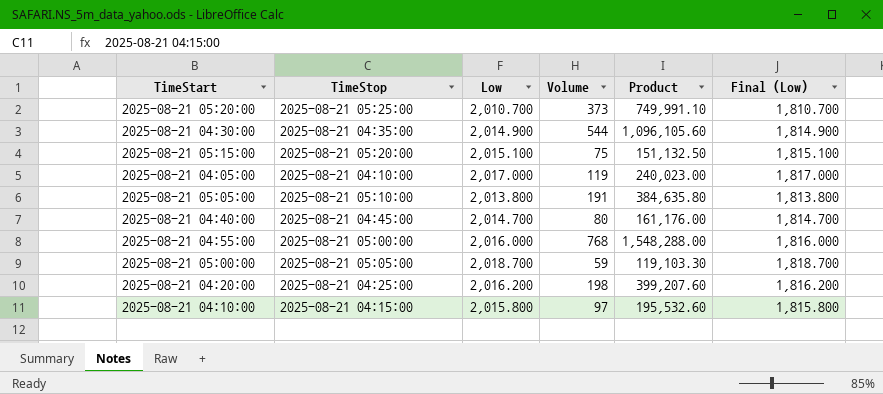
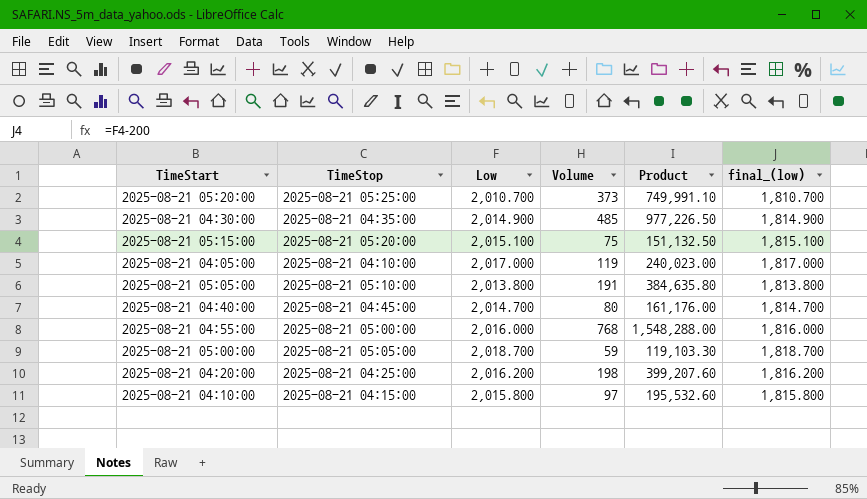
column name: Final (Low) -> final_(low)
2025-08-21 04:30:00 | Volume: 544 -> 485
2025-08-21 04:30:00 | Product: 1,096,105.60 -> 977,226.50

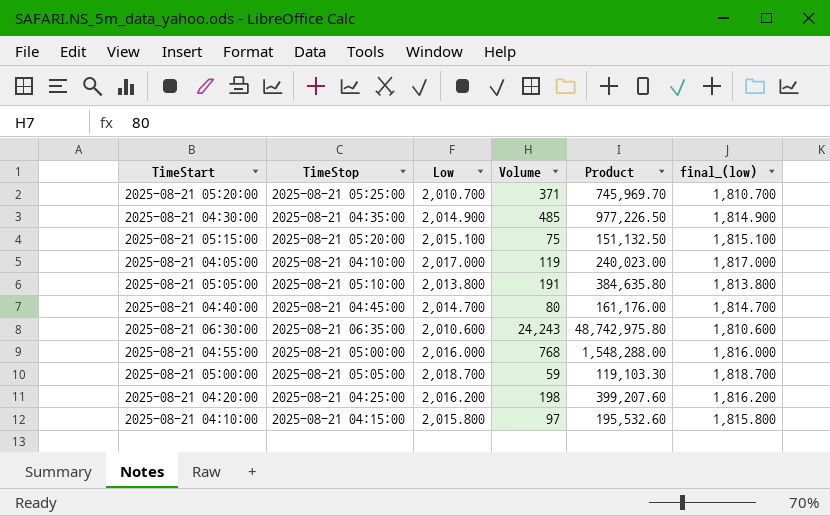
2025-08-21 05:20:00 | Volume: 373 -> 371
2025-08-21 05:20:00 | Product: 749,991.10 -> 745,969.70
row 2025-08-21 06:30:00: none -> 2025-08-21 06:35:00 | 2,010.600 | 24,243 | 48,742,975.80 | 1,810.600

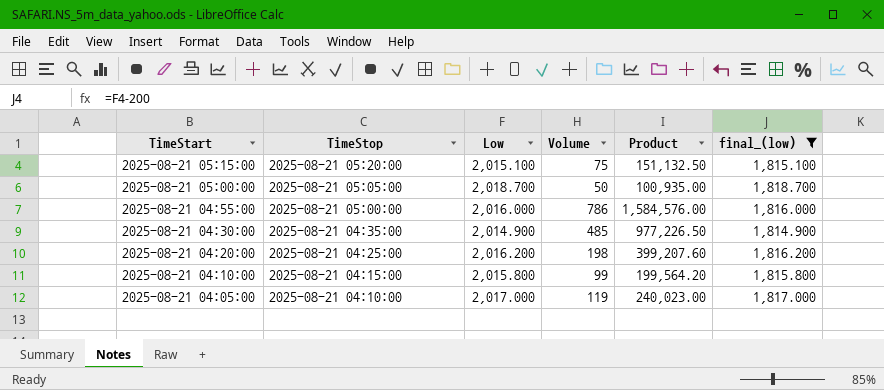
filter: none -> final_(low) >= 1,814.900
row order: none -> TimeStart descending
2025-08-21 05:00:00 | Volume: 59 -> 50
2025-08-21 05:00:00 | Product: 119,103.30 -> 100,935.00
2025-08-21 04:55:00 | Volume: 768 -> 786
2025-08-21 04:55:00 | Product: 1,548,288.00 -> 1,584,576.00
2025-08-21 04:10:00 | Volume: 97 -> 99
2025-08-21 04:10:00 | Product: 195,532.60 -> 199,564.20

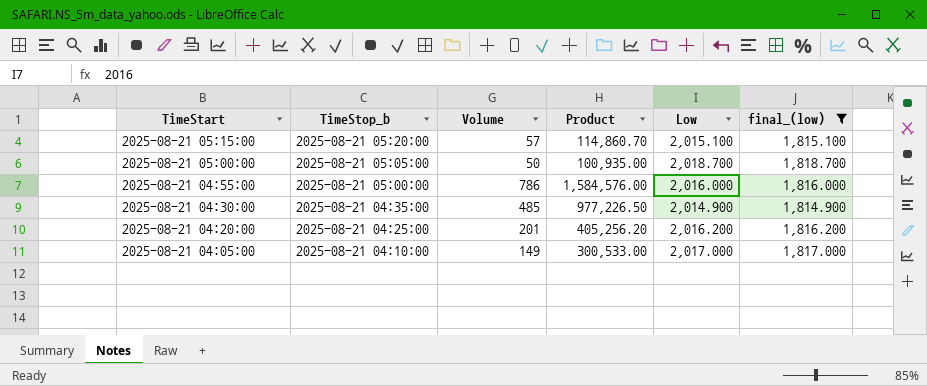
column name: TimeStop -> TimeStop_b
column Low | position: 3 -> 5
row 2025-08-21 04:10:00: 2025-08-21 04:15:00 | 2,015.800 | 99 | 199,564.20 | 1,815.800 -> none
2025-08-21 05:15:00 | Volume: 75 -> 57
2025-08-21 05:15:00 | Product: 151,132.50 -> 114,860.70
2025-08-21 04:20:00 | Volume: 198 -> 201
2025-08-21 04:20:00 | Product: 399,207.60 -> 405,256.20
2025-08-21 04:05:00 | Volume: 119 -> 149
2025-08-21 04:05:00 | Product: 240,023.00 -> 300,533.00

